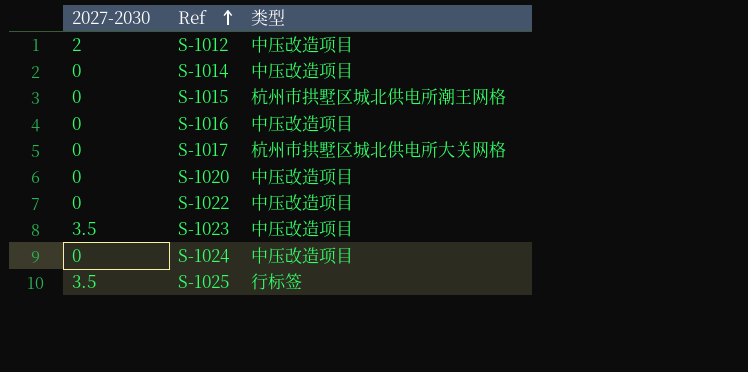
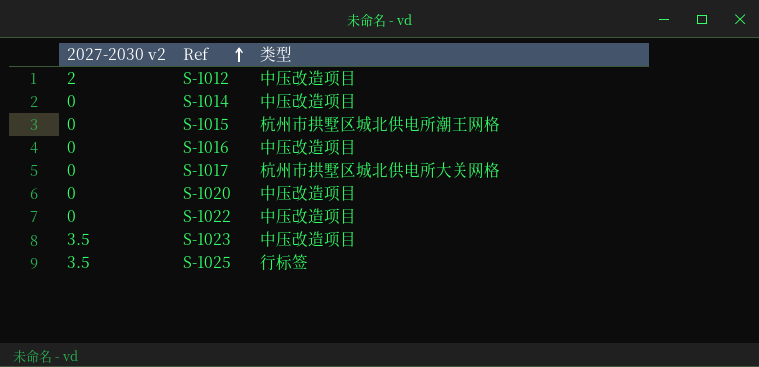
column name: 2027-2030 -> 2027-2030 v2
row S-1024: 0 | 中压改造项目 -> none

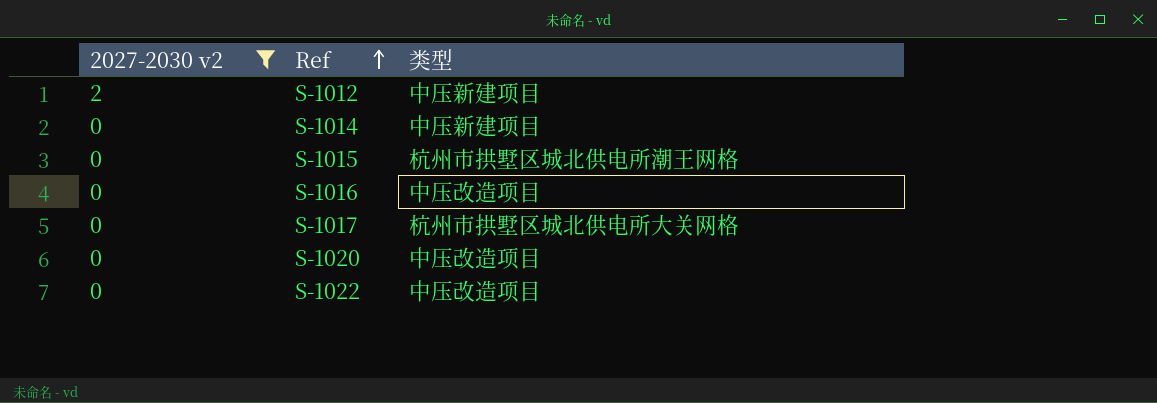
filter: none -> 2027-2030 v2 != 3.5
S-1012 | 类型: 中压改造项目 -> 中压新建项目
S-1014 | 类型: 中压改造项目 -> 中压新建项目

